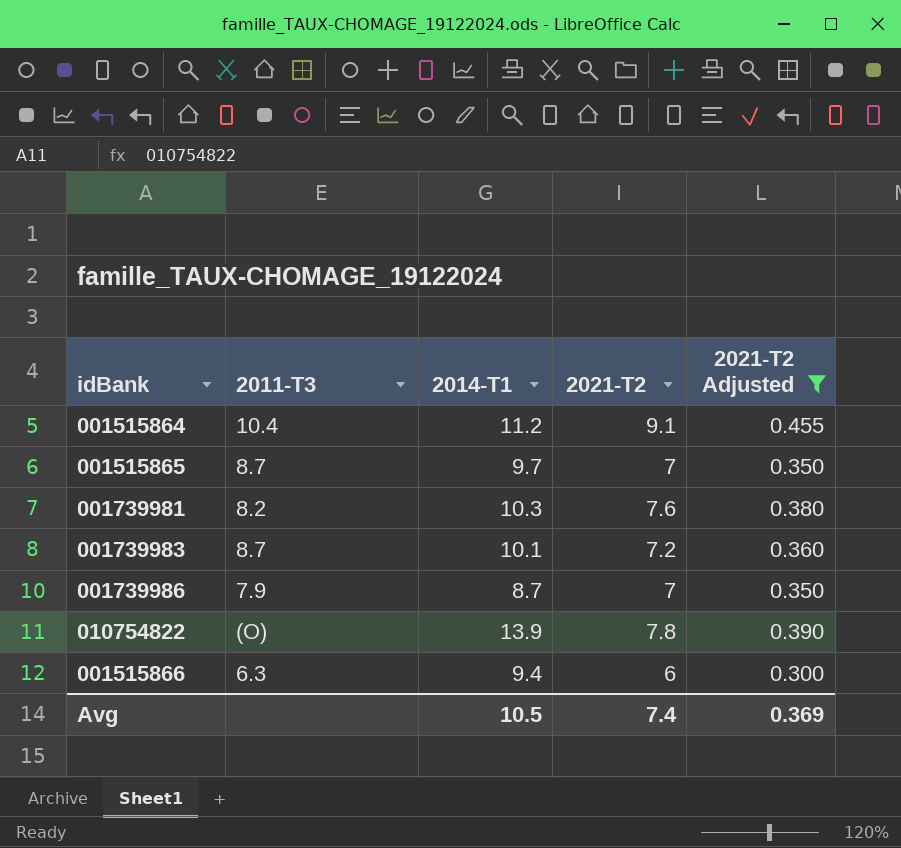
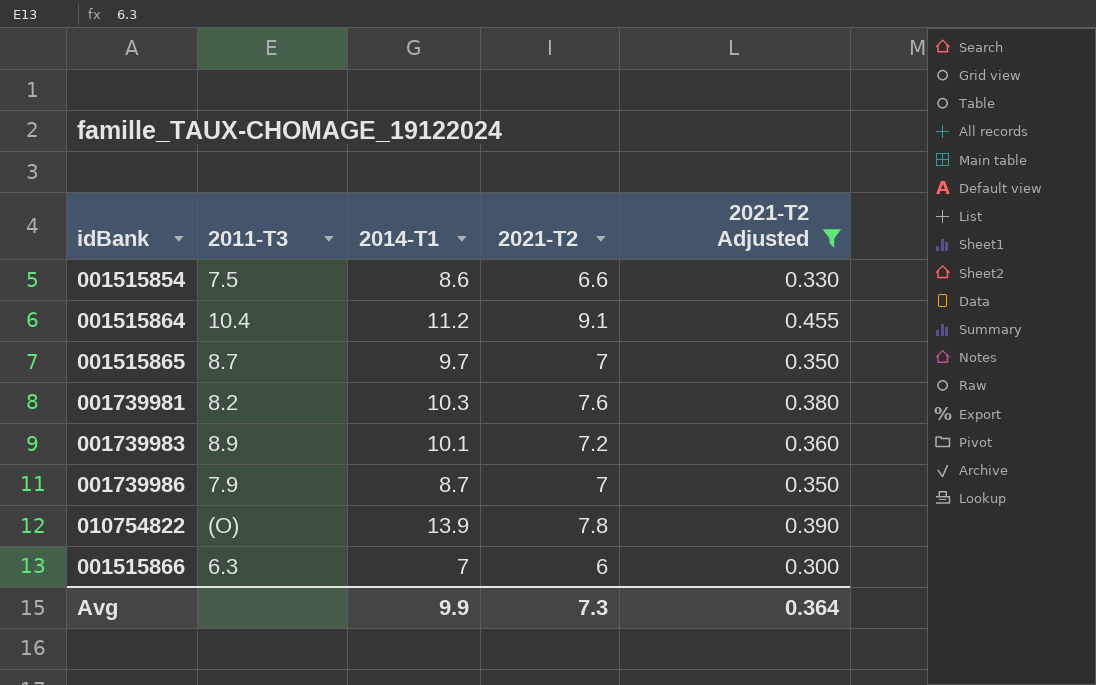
row 001515854: none -> 7.5 | 8.6 | 6.6 | 0.330
001739983 | 2011-T3: 8.7 -> 8.9
001515866 | 2014-T1: 9.4 -> 7
Avg | 2014-T1: 10.5 -> 9.9
Avg | 2021-T2: 7.4 -> 7.3
Avg | 2021-T2 Adjusted: 0.369 -> 0.364

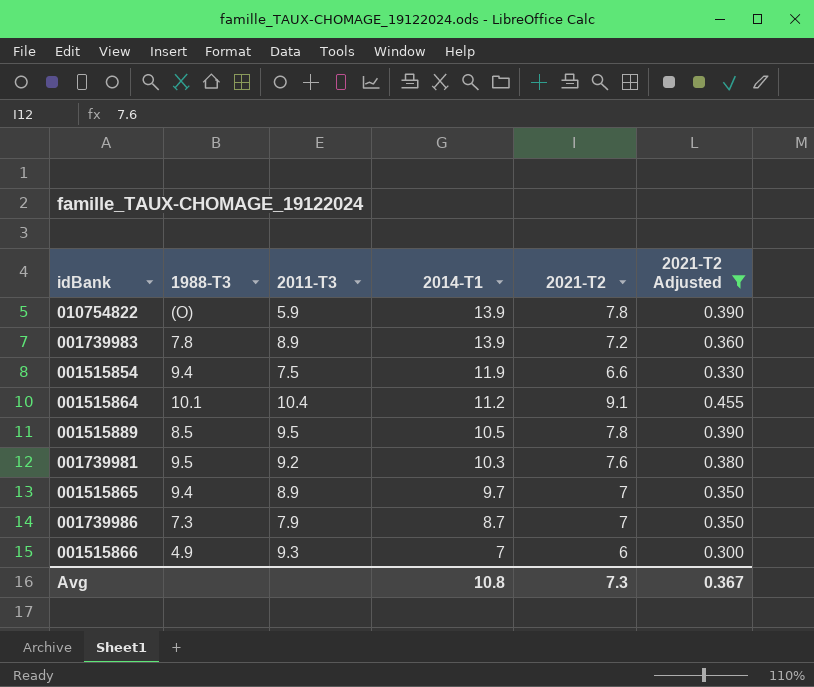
row order: none -> 2014-T1 descending
column 1988-T3 | position: none -> 2
010754822 | 2011-T3: (O) -> 5.9
001739983 | 2014-T1: 10.1 -> 13.9
001515854 | 2014-T1: 8.6 -> 11.9
row 001515889: none -> 8.5 | 9.5 | 10.5 | 7.8 | 0.390
001739981 | 2011-T3: 8.2 -> 9.2
001515865 | 2011-T3: 8.7 -> 8.9
001515866 | 2011-T3: 6.3 -> 9.3
Avg | 2014-T1: 9.9 -> 10.8
Avg | 2021-T2 Adjusted: 0.364 -> 0.367

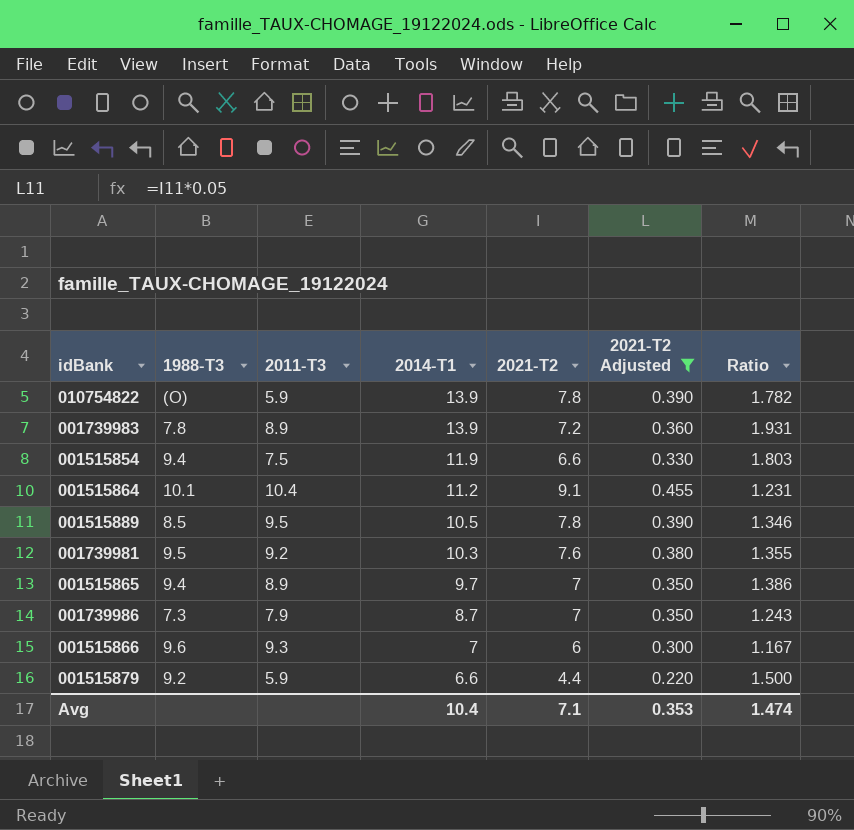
column Ratio | formula: none -> [2014-T1] / [2021-T2]
001515866 | 1988-T3: 4.9 -> 9.6
row 001515879: none -> 9.2 | 5.9 | 6.6 | 4.4 | 0.220 | 1.500
Avg | 2014-T1: 10.8 -> 10.4
Avg | 2021-T2: 7.3 -> 7.1
Avg | 2021-T2 Adjusted: 0.367 -> 0.353

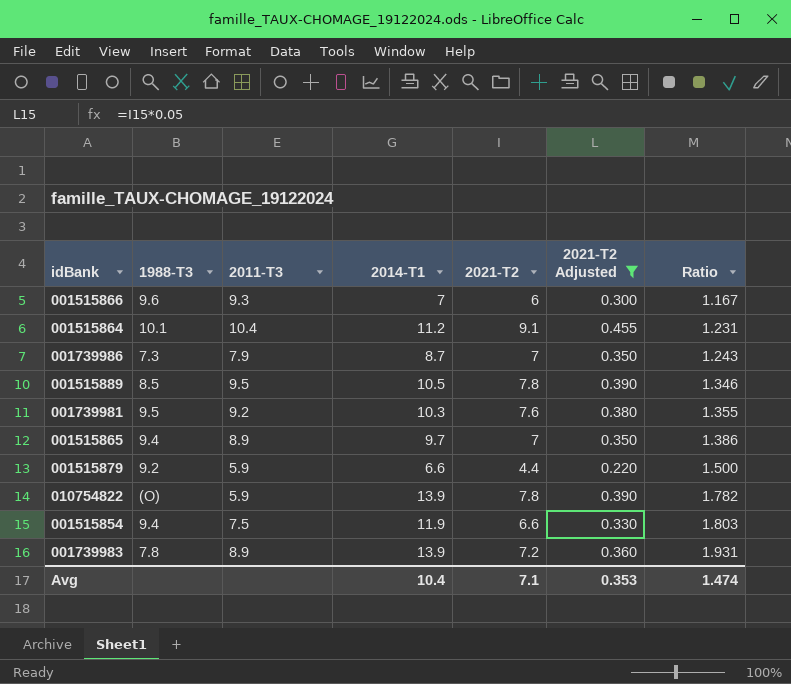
row order: 2014-T1 descending -> Ratio ascending

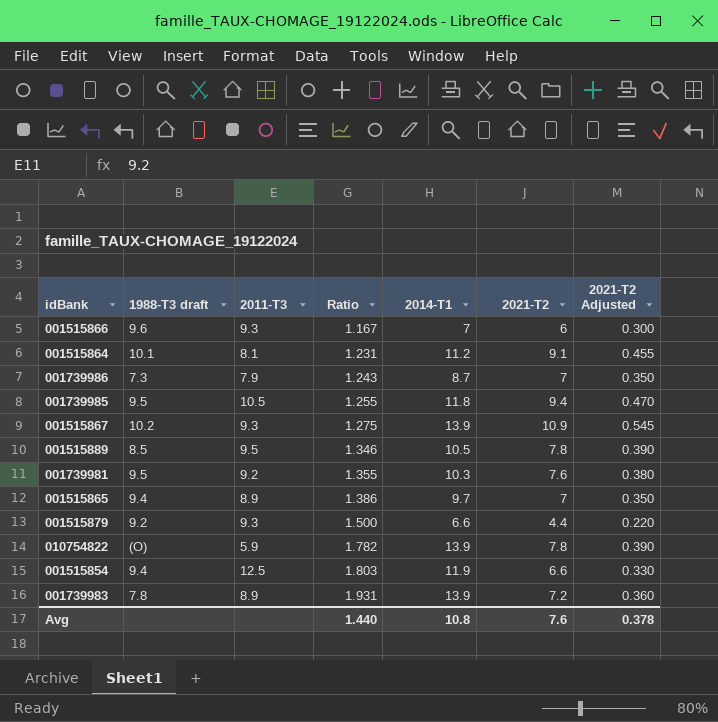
filter: 2021-T2 Adjusted <= 0.455 -> none
column name: 1988-T3 -> 1988-T3 draft
column Ratio | position: 7 -> 4
001515864 | 2011-T3: 10.4 -> 8.1
001515879 | 2011-T3: 5.9 -> 9.3
001515854 | 2011-T3: 7.5 -> 12.5
Avg | Ratio: 1.474 -> 1.440
Avg | 2014-T1: 10.4 -> 10.8
Avg | 2021-T2: 7.1 -> 7.6
Avg | 2021-T2 Adjusted: 0.353 -> 0.378

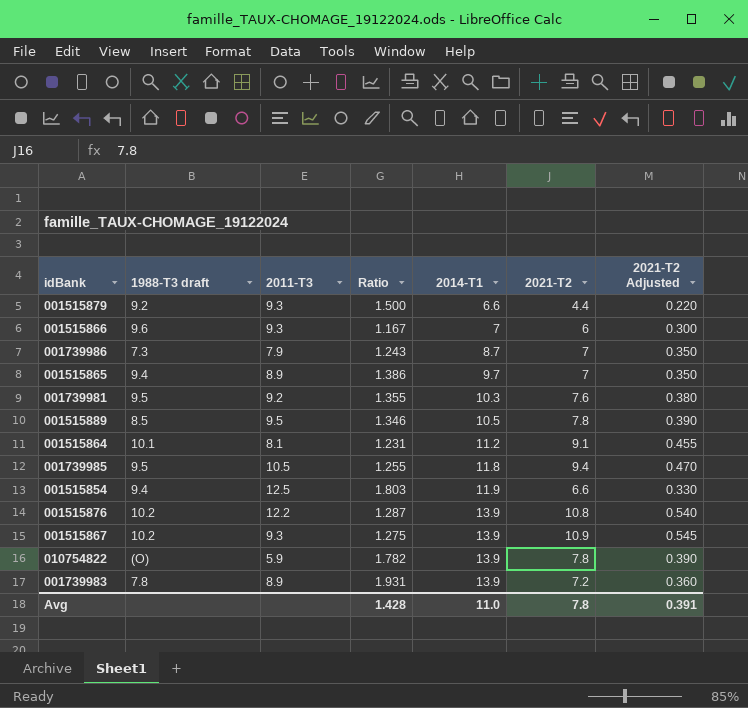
row order: Ratio ascending -> 2014-T1 ascending
row 001515876: none -> 10.2 | 12.2 | 1.287 | 13.9 | 10.8 | 0.540
Avg | Ratio: 1.440 -> 1.428
Avg | 2014-T1: 10.8 -> 11.0
Avg | 2021-T2: 7.6 -> 7.8
Avg | 2021-T2 Adjusted: 0.378 -> 0.391

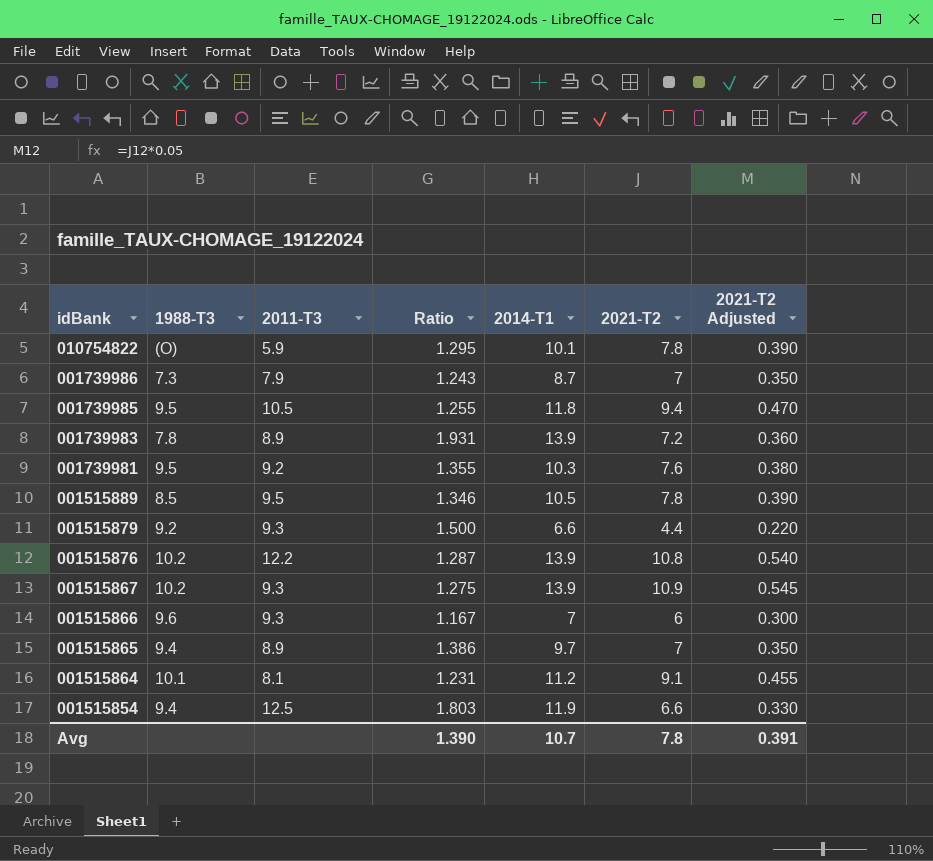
row order: 2014-T1 ascending -> idBank descending
column name: 1988-T3 draft -> 1988-T3
010754822 | Ratio: 1.782 -> 1.295
010754822 | 2014-T1: 13.9 -> 10.1
Avg | Ratio: 1.428 -> 1.390
Avg | 2014-T1: 11.0 -> 10.7

